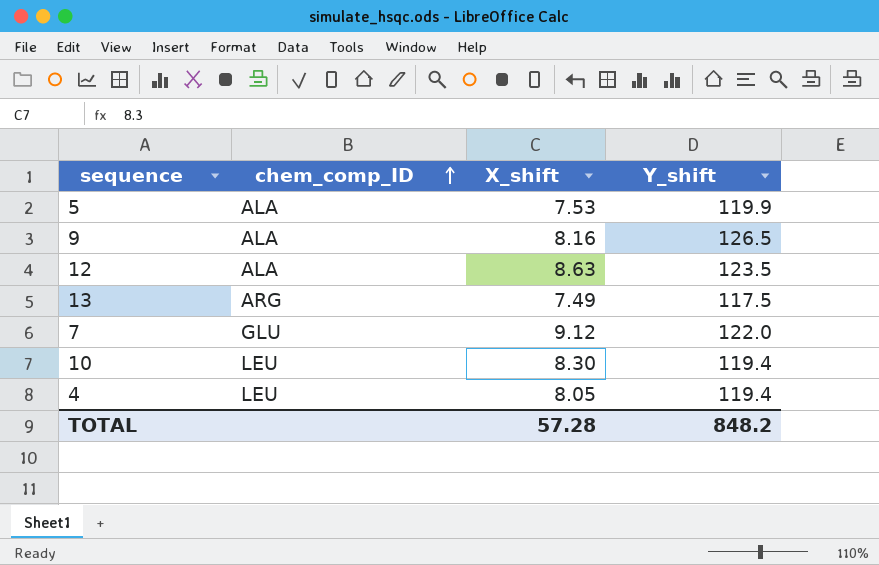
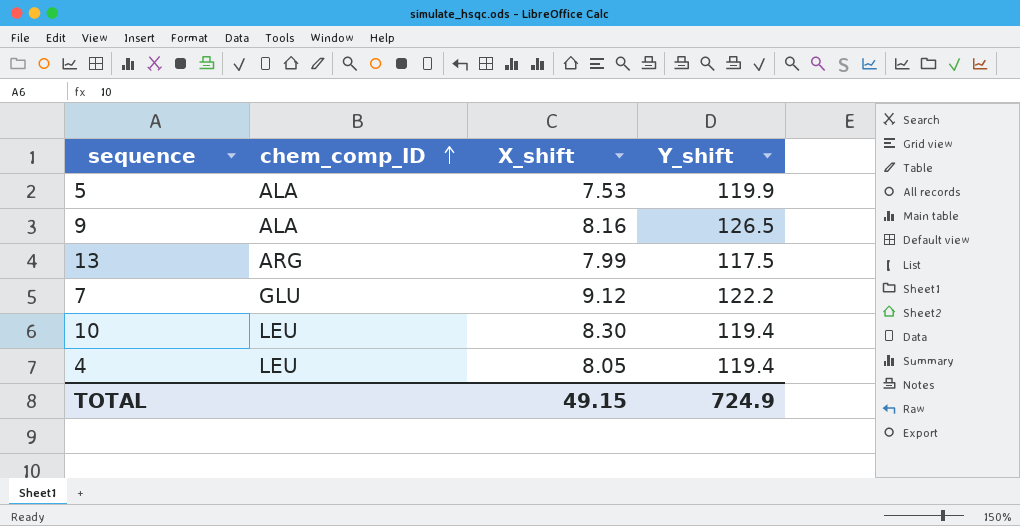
row 12: ALA | 8.63 | 123.5 -> none
13 | X_shift: 7.49 -> 7.99
7 | Y_shift: 122.0 -> 122.2
TOTAL | X_shift: 57.28 -> 49.15
TOTAL | Y_shift: 848.2 -> 724.9

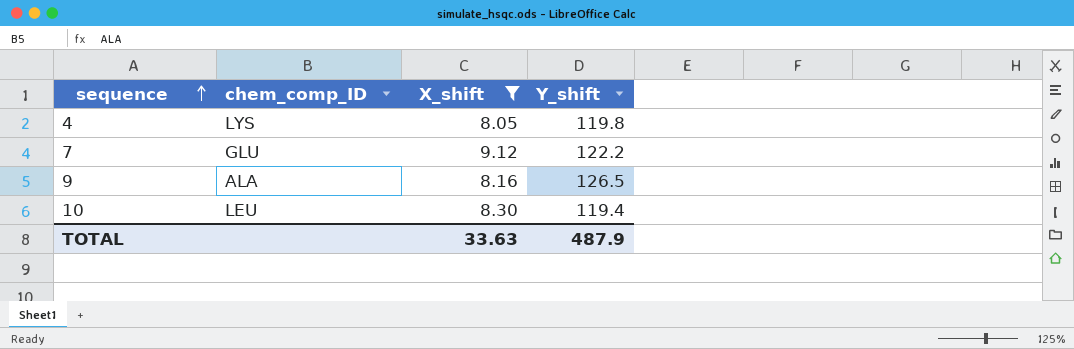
filter: none -> X_shift >= 8.05
row order: chem_comp_ID ascending -> sequence ascending
4 | chem_comp_ID: LEU -> LYS
4 | Y_shift: 119.4 -> 119.8
TOTAL | X_shift: 49.15 -> 33.63
TOTAL | Y_shift: 724.9 -> 487.9

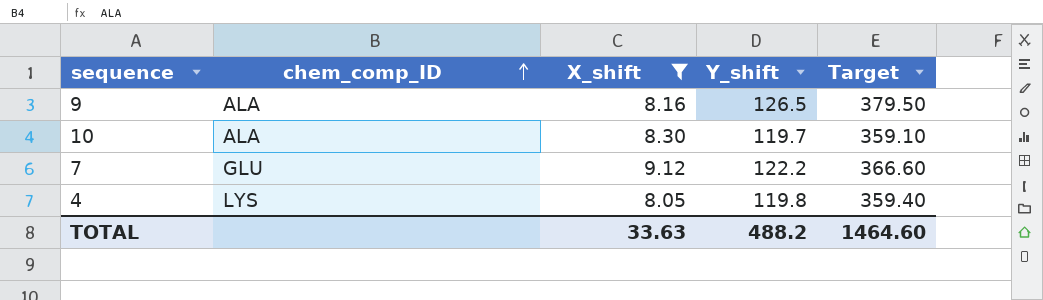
row order: sequence ascending -> chem_comp_ID ascending
column Target | formula: none -> [Y_shift] * 3
10 | chem_comp_ID: LEU -> ALA
10 | Y_shift: 119.4 -> 119.7
TOTAL | Y_shift: 487.9 -> 488.2

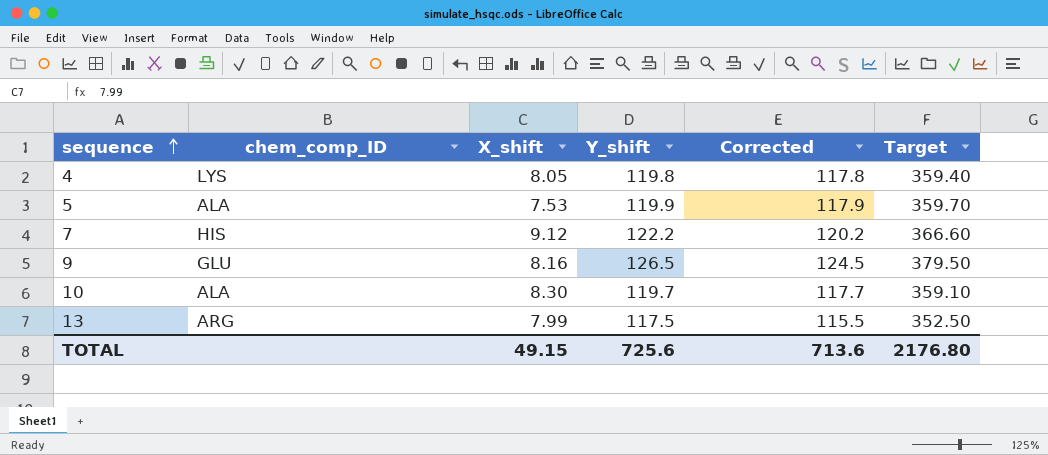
filter: X_shift >= 8.05 -> none
row order: chem_comp_ID ascending -> sequence ascending
column Corrected | formula: none -> [Y_shift] - 2
7 | chem_comp_ID: GLU -> HIS
9 | chem_comp_ID: ALA -> GLU
TOTAL | X_shift: 33.63 -> 49.15
TOTAL | Y_shift: 488.2 -> 725.6
TOTAL | Target: 1464.60 -> 2176.80

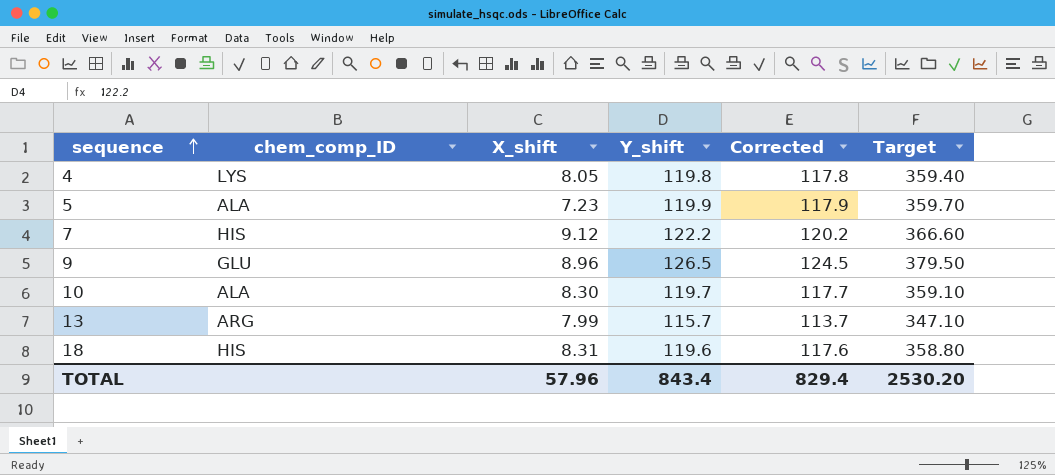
5 | X_shift: 7.53 -> 7.23
9 | X_shift: 8.16 -> 8.96
13 | Y_shift: 117.5 -> 115.7
13 | Corrected: 115.5 -> 113.7
13 | Target: 352.50 -> 347.10
row 18: none -> HIS | 8.31 | 119.6 | 117.6 | 358.80
TOTAL | X_shift: 49.15 -> 57.96
TOTAL | Y_shift: 725.6 -> 843.4
TOTAL | Corrected: 713.6 -> 829.4
TOTAL | Target: 2176.80 -> 2530.20

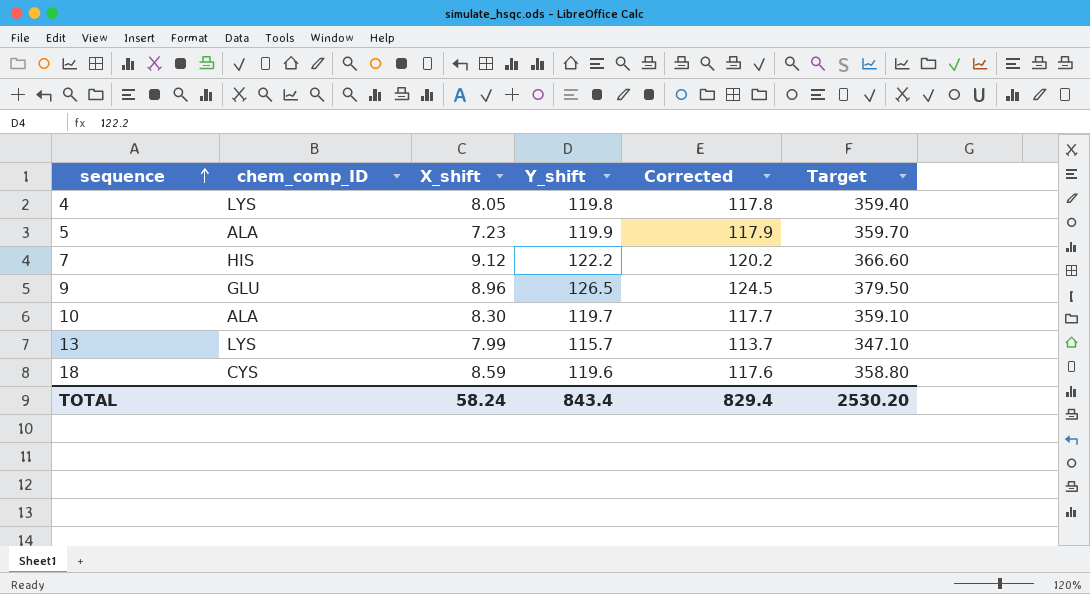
13 | chem_comp_ID: ARG -> LYS
18 | chem_comp_ID: HIS -> CYS
18 | X_shift: 8.31 -> 8.59
TOTAL | X_shift: 57.96 -> 58.24

